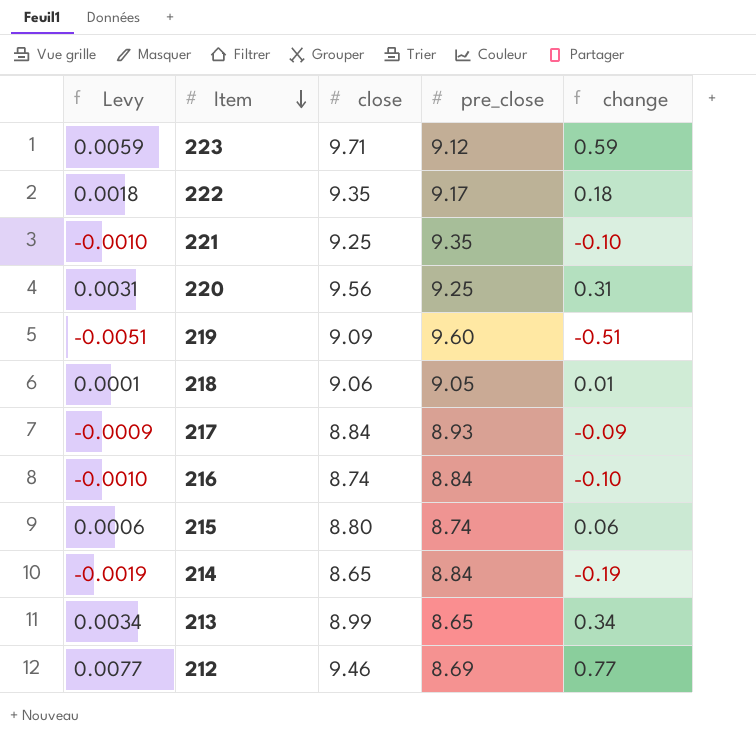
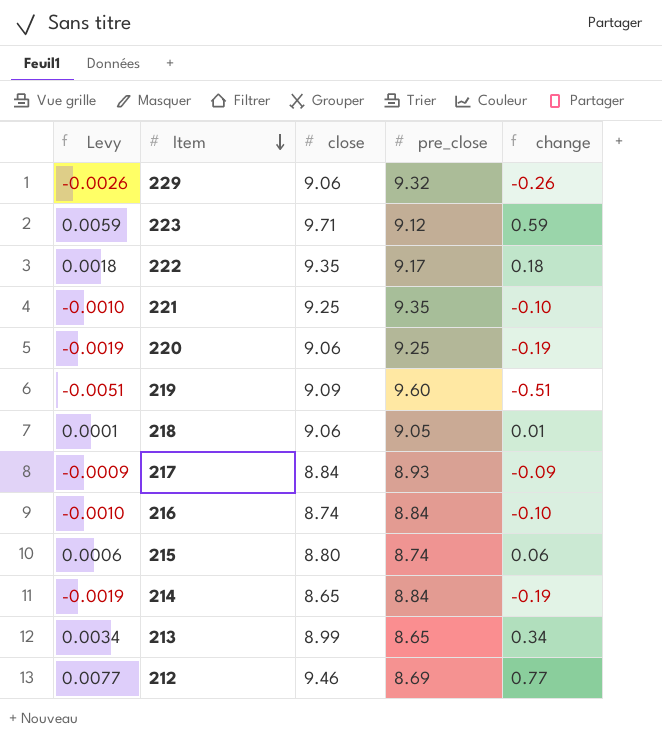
row 229: none -> -0.0026 | 9.06 | 9.32 | -0.26
220 | Levy: 0.0031 -> -0.0019
220 | close: 9.56 -> 9.06
220 | change: 0.31 -> -0.19

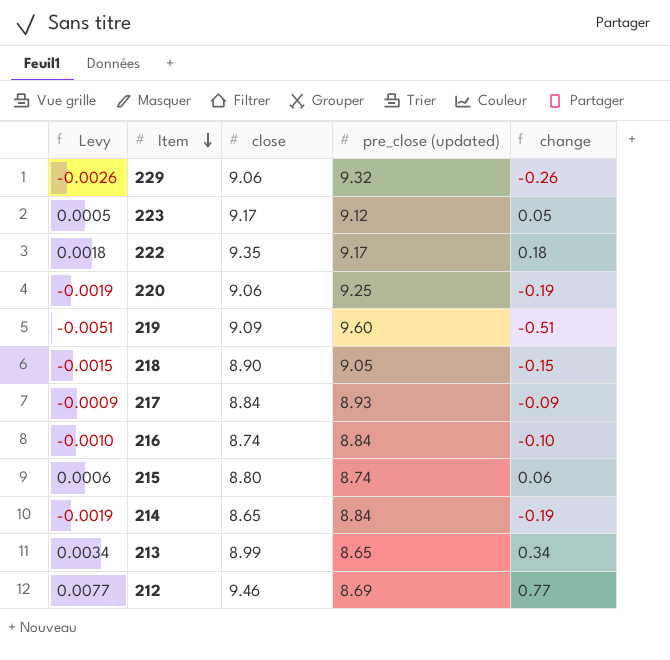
column name: pre_close -> pre_close (updated)
row 221: -0.0010 | 9.25 | 9.35 | -0.10 -> none
223 | Levy: 0.0059 -> 0.0005
223 | close: 9.71 -> 9.17
223 | change: 0.59 -> 0.05
218 | Levy: 0.0001 -> -0.0015
218 | close: 9.06 -> 8.90
218 | change: 0.01 -> -0.15

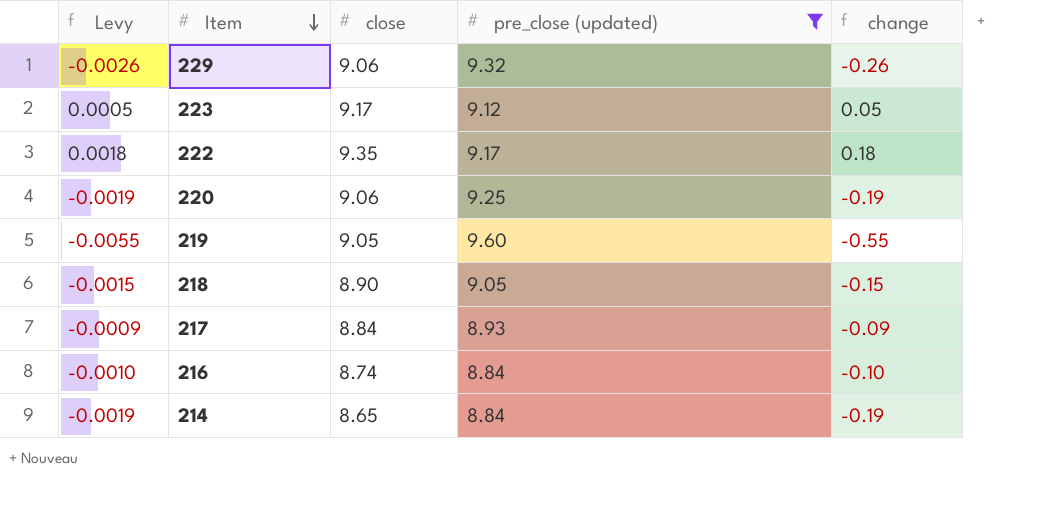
filter: none -> pre_close (updated) >= 8.84
219 | Levy: -0.0051 -> -0.0055
219 | close: 9.09 -> 9.05
219 | change: -0.51 -> -0.55

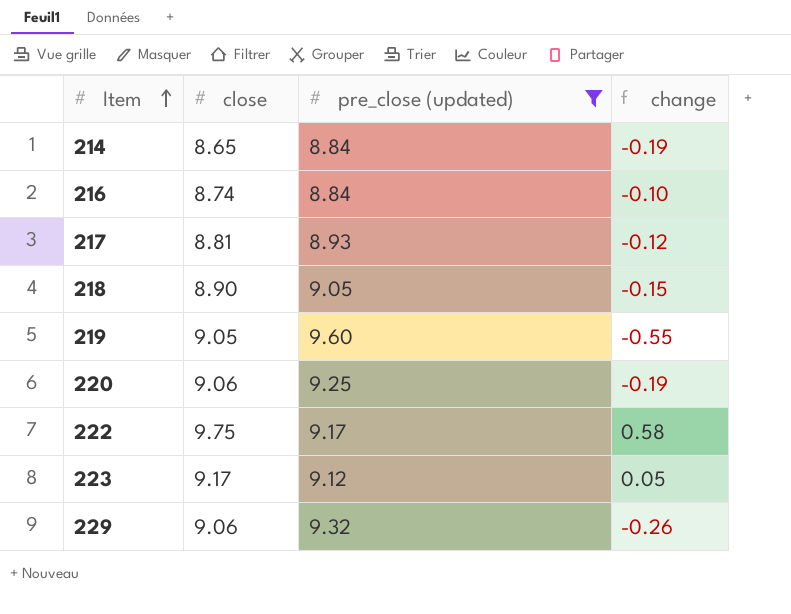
row order: Item descending -> Item ascending
column Levy | formula: [change] * 0.01 -> none
217 | close: 8.84 -> 8.81
217 | change: -0.09 -> -0.12
222 | close: 9.35 -> 9.75
222 | change: 0.18 -> 0.58

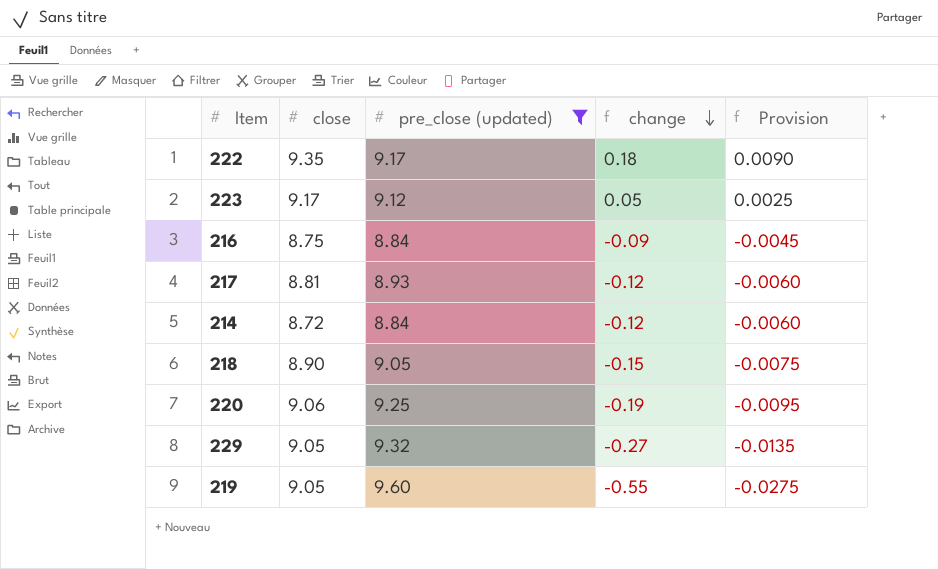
row order: Item ascending -> change descending
column Provision | formula: none -> [change] * 0.05
222 | close: 9.75 -> 9.35
222 | change: 0.58 -> 0.18
216 | close: 8.74 -> 8.75
216 | change: -0.10 -> -0.09
214 | close: 8.65 -> 8.72
214 | change: -0.19 -> -0.12
229 | close: 9.06 -> 9.05
229 | change: -0.26 -> -0.27

